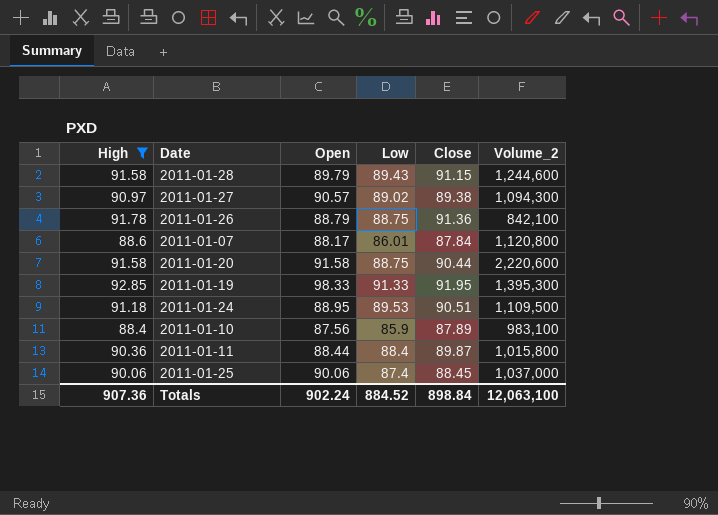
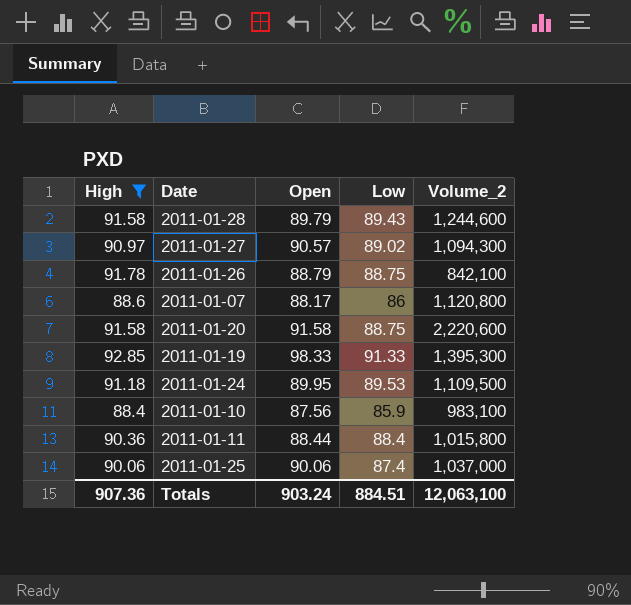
column Close | position: 5 -> none
2011-01-07 | Low: 86.01 -> 86
2011-01-24 | Open: 88.95 -> 89.95
Totals | Open: 902.24 -> 903.24
Totals | Low: 884.52 -> 884.51

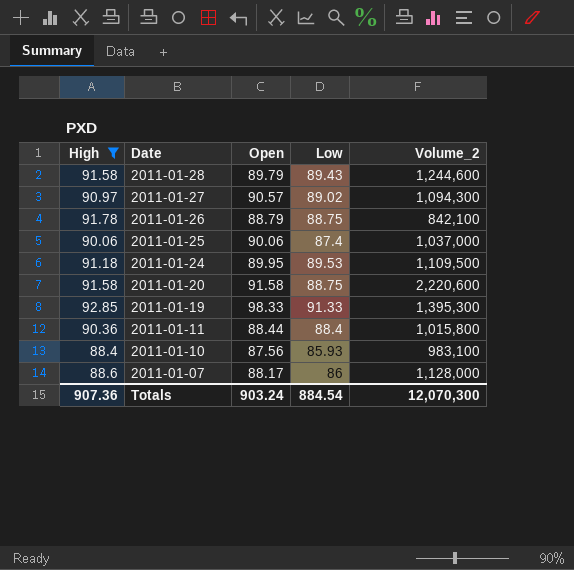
row order: none -> Date descending
2011-01-10 | Low: 85.9 -> 85.93
2011-01-07 | Volume_2: 1,120,800 -> 1,128,000
Totals | Low: 884.51 -> 884.54
Totals | Volume_2: 12,063,100 -> 12,070,300

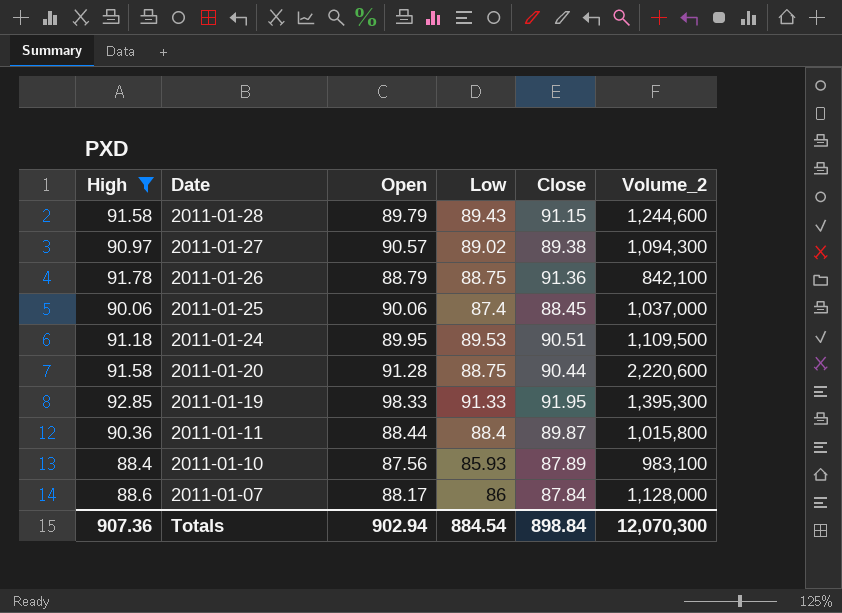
column Close | position: none -> 5
2011-01-20 | Open: 91.58 -> 91.28
Totals | Open: 903.24 -> 902.94

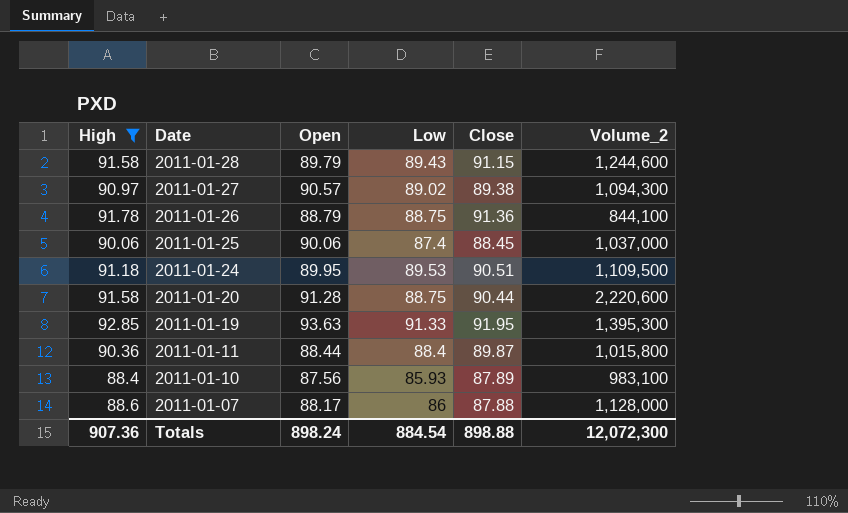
2011-01-26 | Volume_2: 842,100 -> 844,100
2011-01-19 | Open: 98.33 -> 93.63
2011-01-07 | Close: 87.84 -> 87.88
Totals | Open: 902.94 -> 898.24
Totals | Close: 898.84 -> 898.88
Totals | Volume_2: 12,070,300 -> 12,072,300

